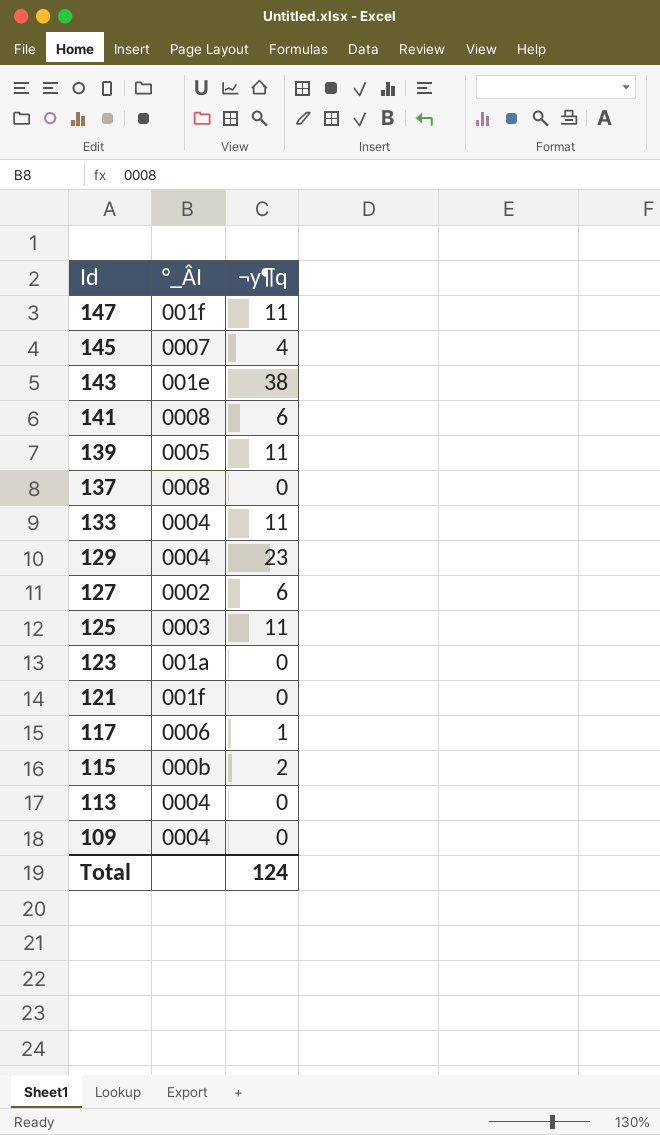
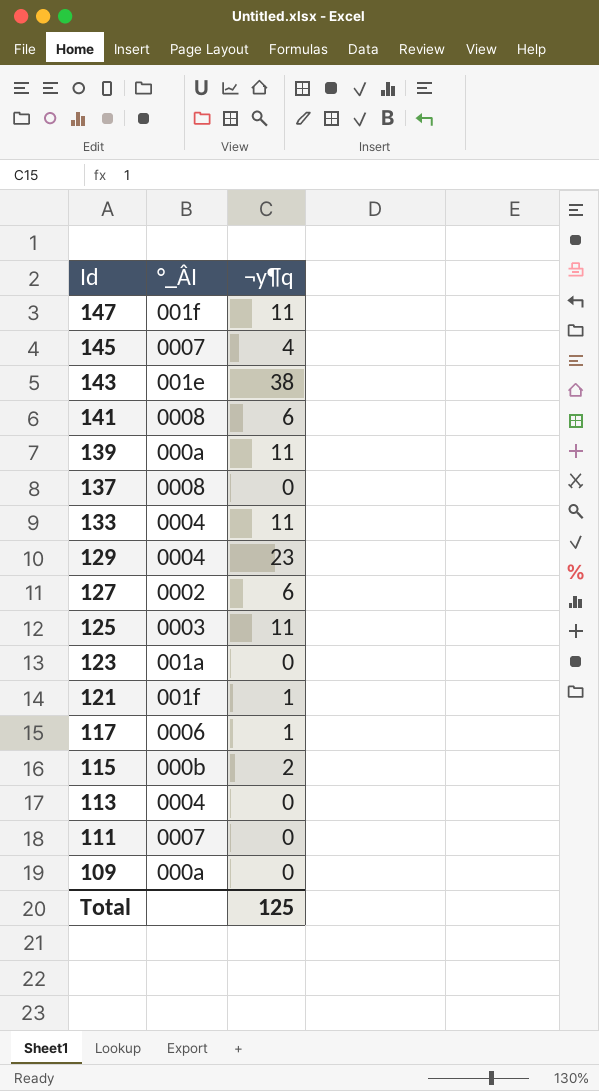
139 | °_ÂI: 0005 -> 000a
121 | ¬y¶q: 0 -> 1
row 111: none -> 0007 | 0
109 | °_ÂI: 0004 -> 000a
Total | ¬y¶q: 124 -> 125

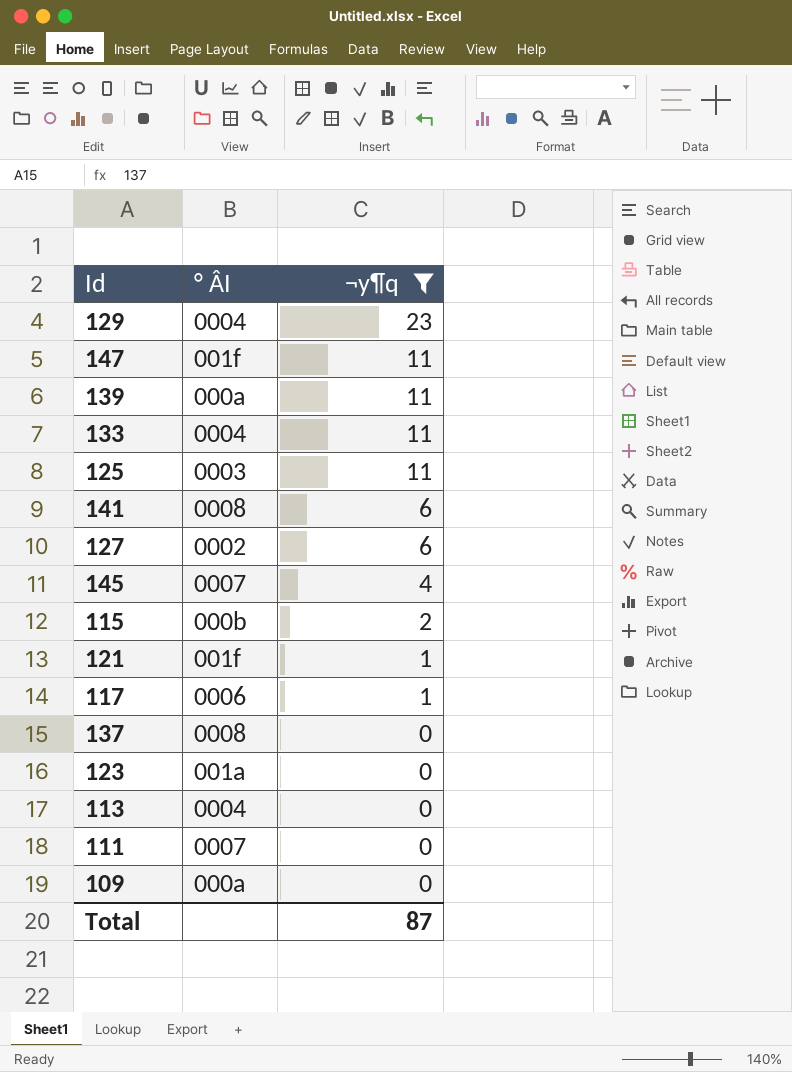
filter: none -> ¬y¶q != 38
row order: Id descending -> ¬y¶q descending
column name: °_ÂI -> ° ÂI
Total | ¬y¶q: 125 -> 87

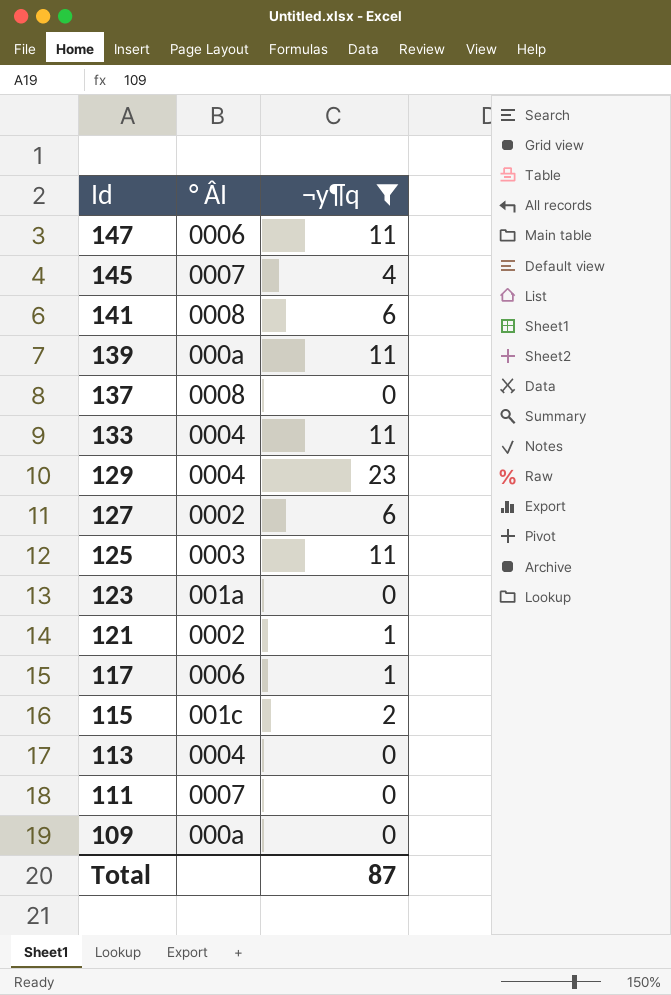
row order: ¬y¶q descending -> Id descending
147 | ° ÂI: 001f -> 0006
121 | ° ÂI: 001f -> 0002
115 | ° ÂI: 000b -> 001c

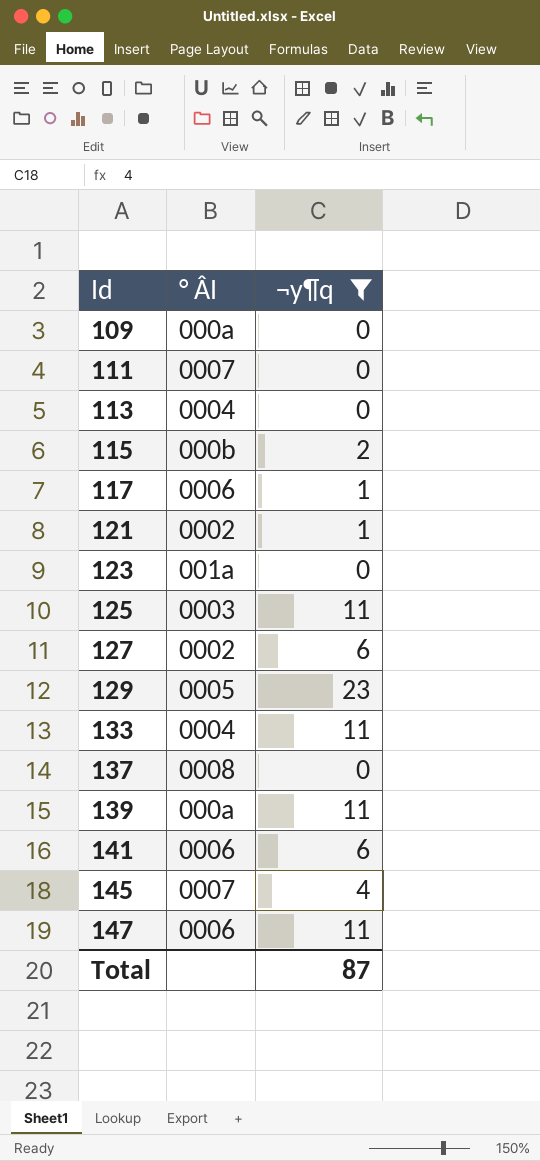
row order: Id descending -> Id ascending
115 | ° ÂI: 001c -> 000b
129 | ° ÂI: 0004 -> 0005
141 | ° ÂI: 0008 -> 0006

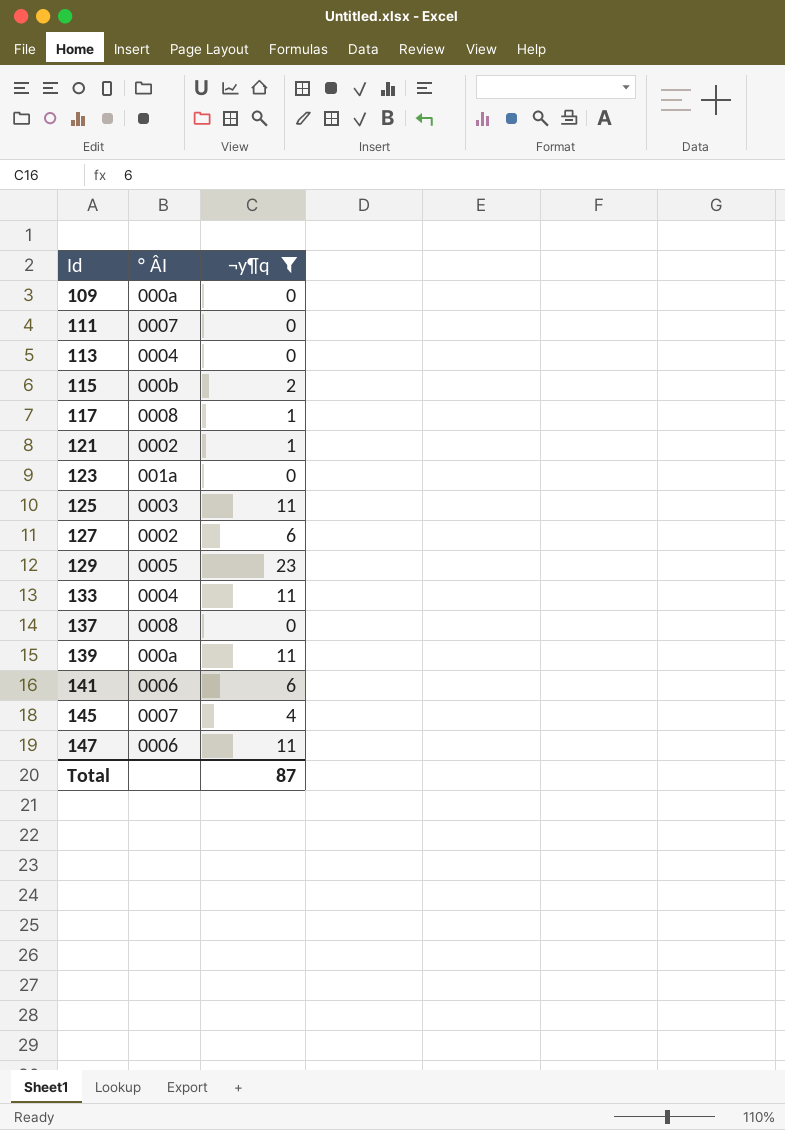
117 | ° ÂI: 0006 -> 0008

